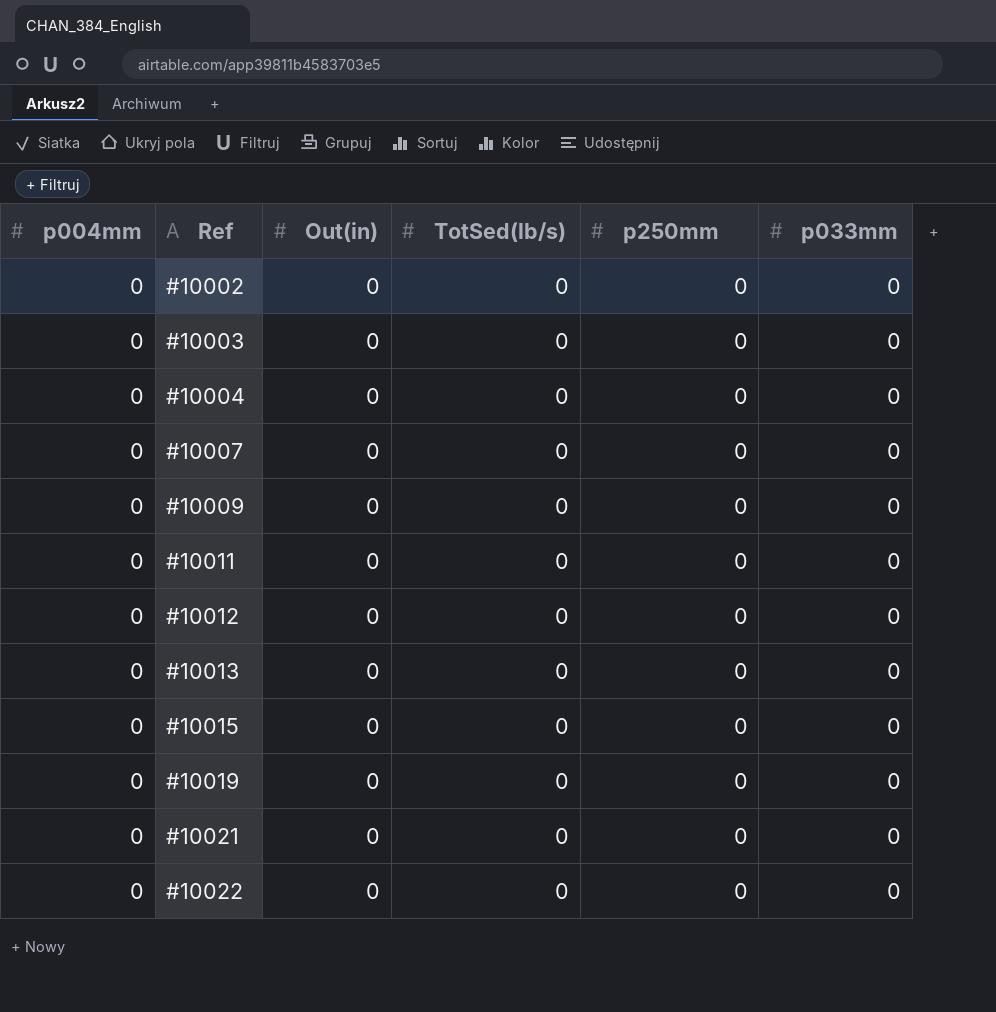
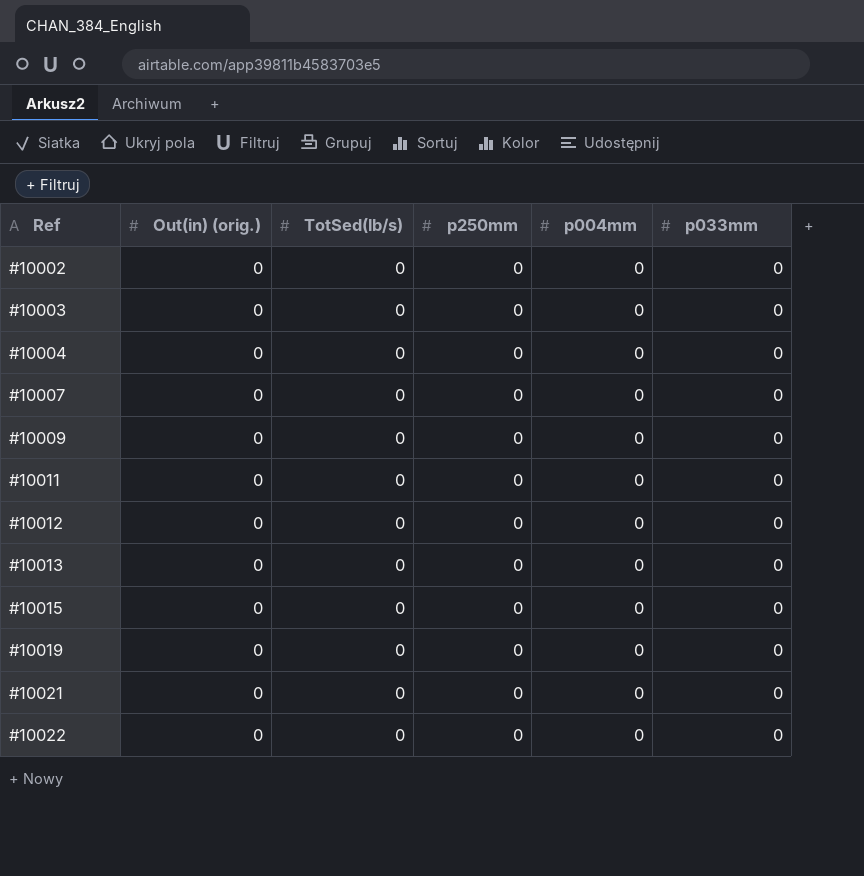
column name: Out(in) -> Out(in) (orig.)
column p004mm | position: 1 -> 5

